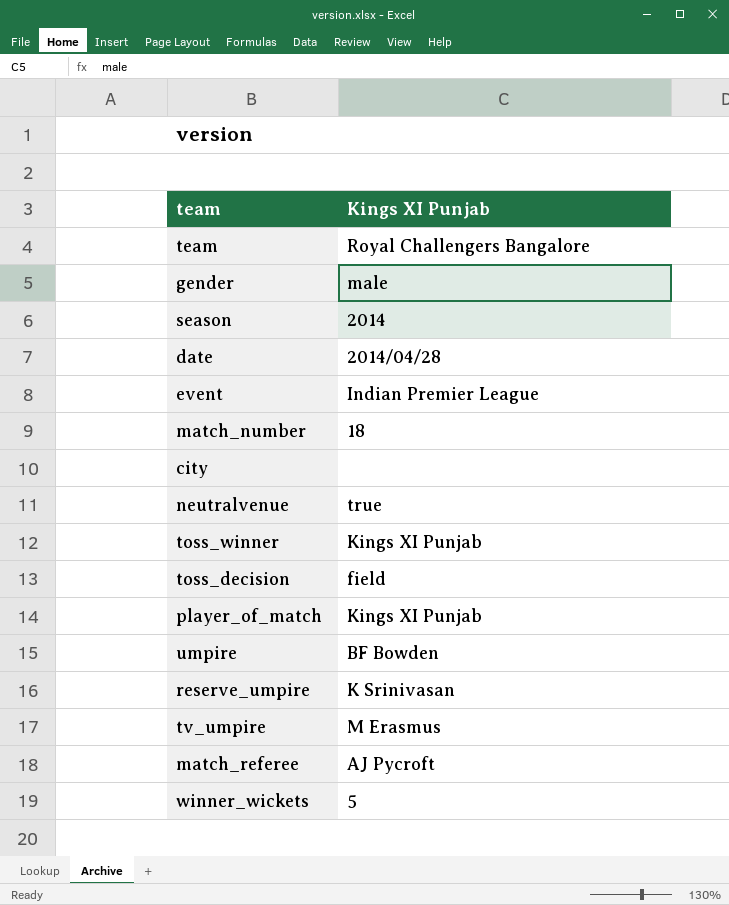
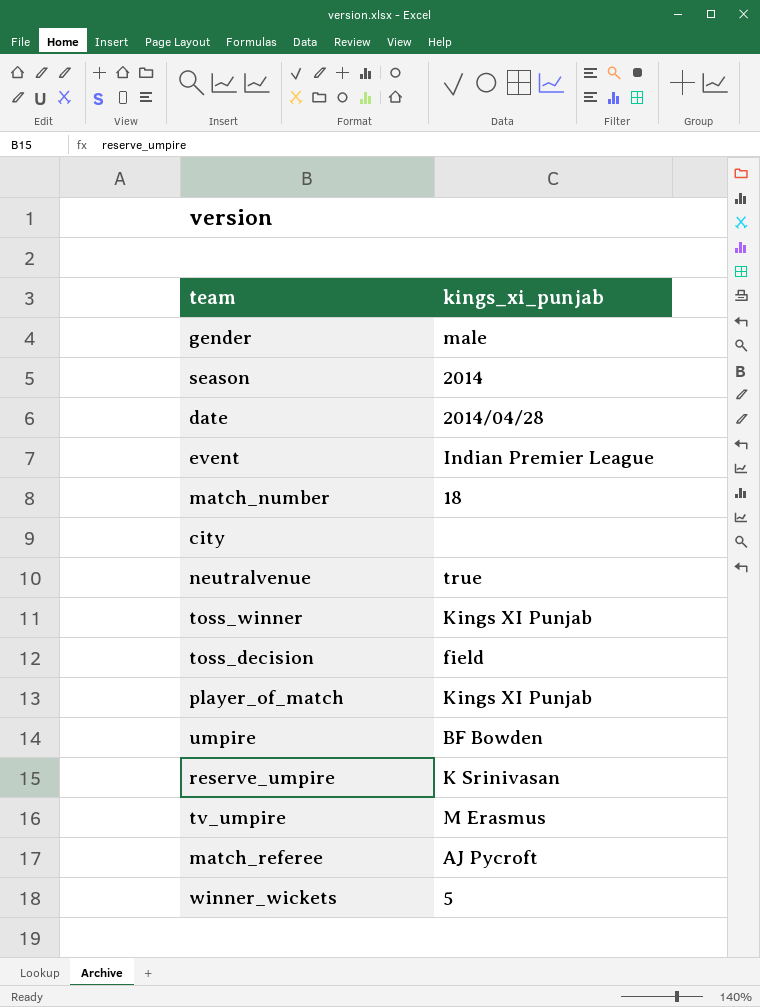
column name: Kings XI Punjab -> kings_xi_punjab
row team: Royal Challengers Bangalore -> none

